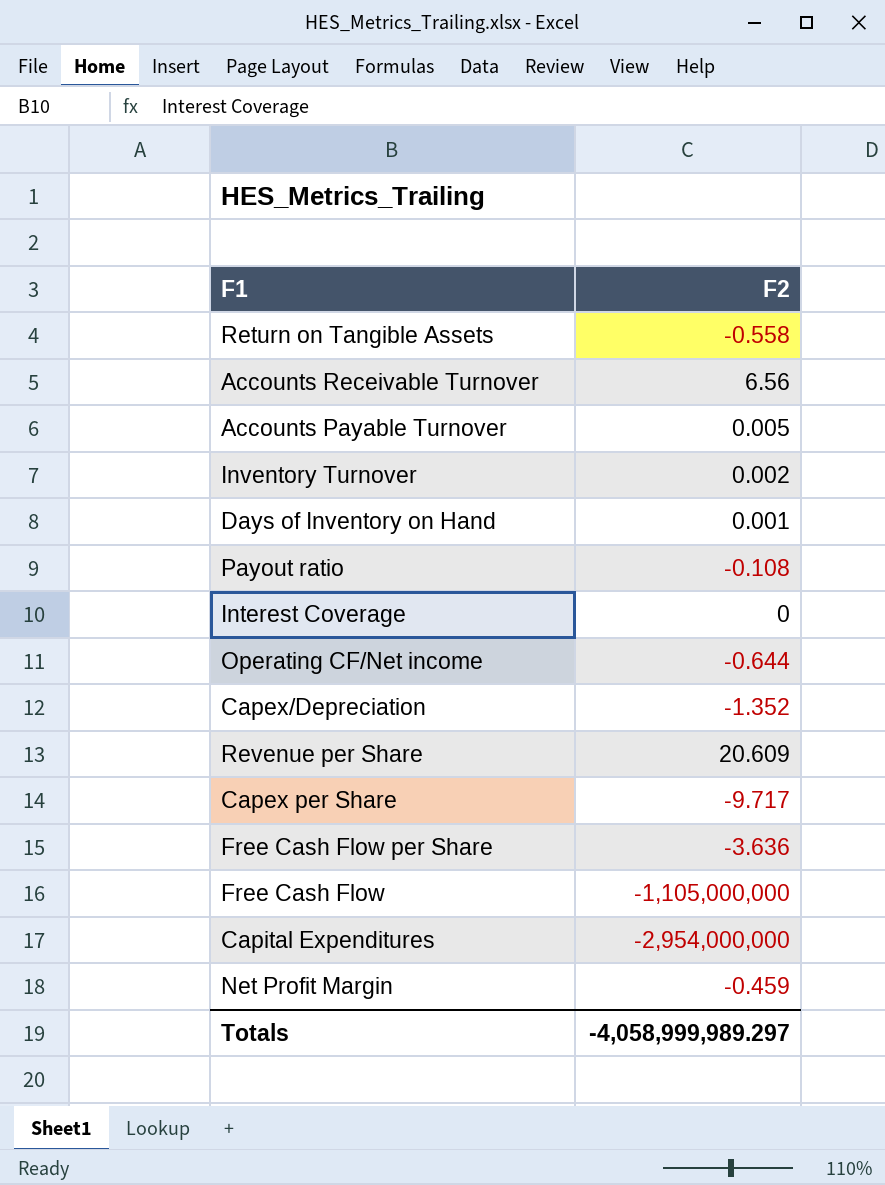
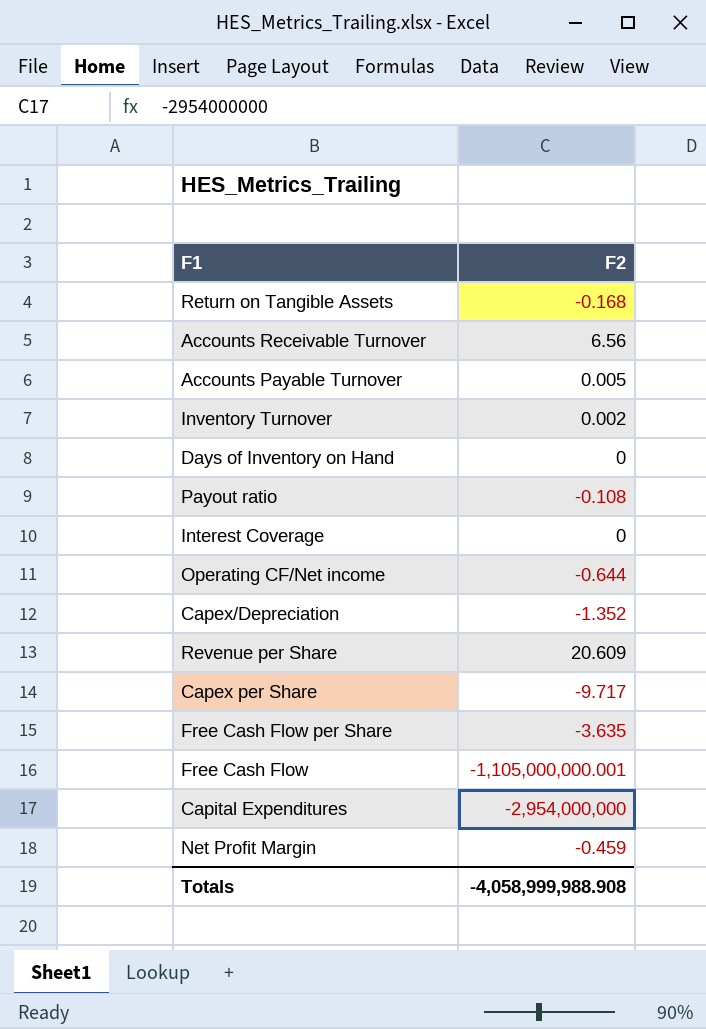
Return on Tangible Assets | F2: -0.558 -> -0.168
Days of Inventory on Hand | F2: 0.001 -> 0
Free Cash Flow per Share | F2: -3.636 -> -3.635
Free Cash Flow | F2: -1,105,000,000 -> -1,105,000,000.001
Totals | F2: -4,058,999,989.297 -> -4,058,999,988.908

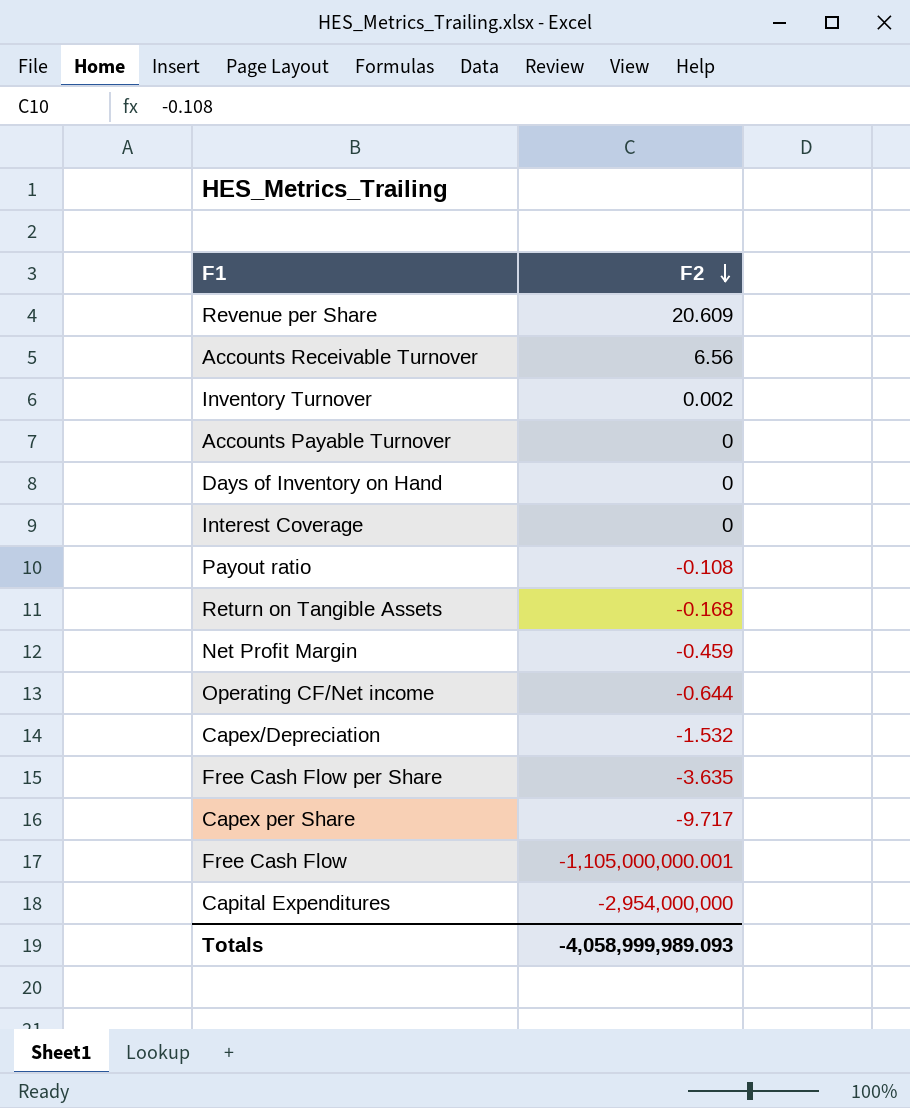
row order: none -> F2 descending
Accounts Payable Turnover | F2: 0.005 -> 0
Capex/Depreciation | F2: -1.352 -> -1.532
Totals | F2: -4,058,999,988.908 -> -4,058,999,989.093

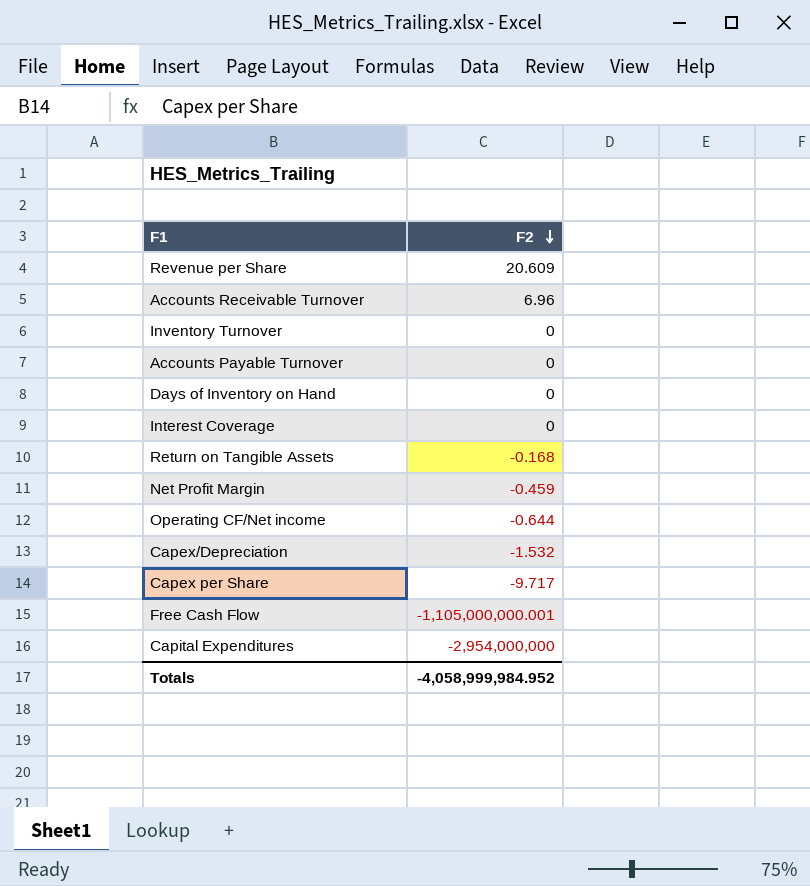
row Payout ratio: -0.108 -> none
row Free Cash Flow per Share: -3.635 -> none
Accounts Receivable Turnover | F2: 6.56 -> 6.96
Inventory Turnover | F2: 0.002 -> 0
Totals | F2: -4,058,999,989.093 -> -4,058,999,984.952

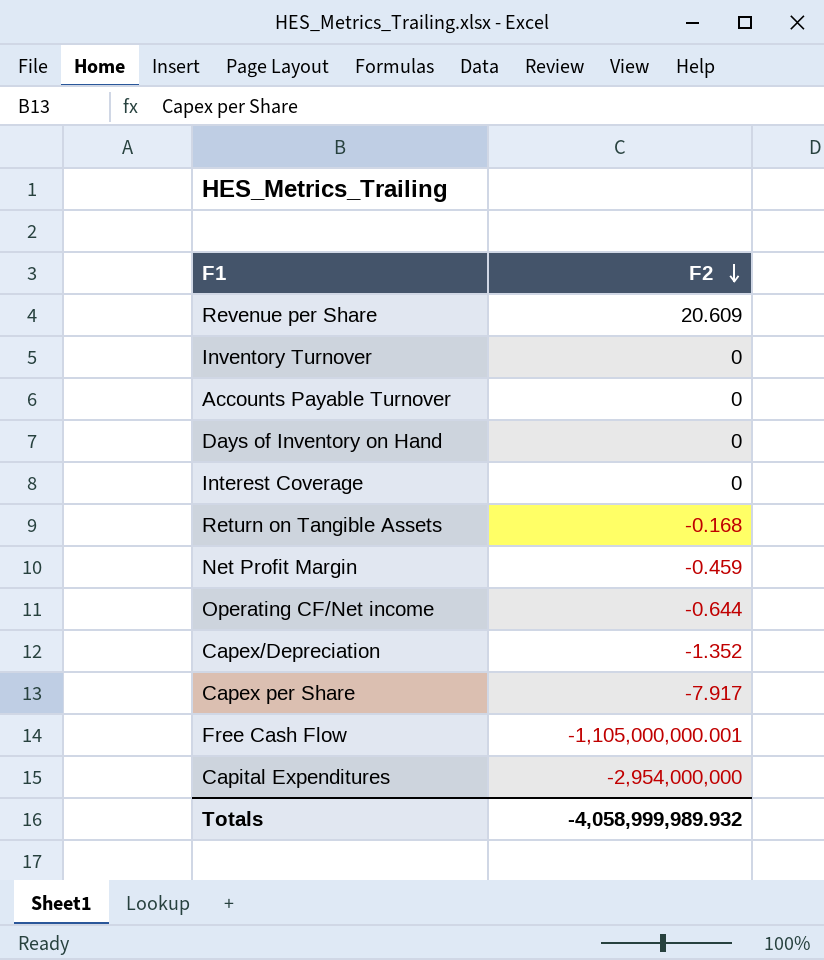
row Accounts Receivable Turnover: 6.96 -> none
Capex/Depreciation | F2: -1.532 -> -1.352
Capex per Share | F2: -9.717 -> -7.917
Totals | F2: -4,058,999,984.952 -> -4,058,999,989.932

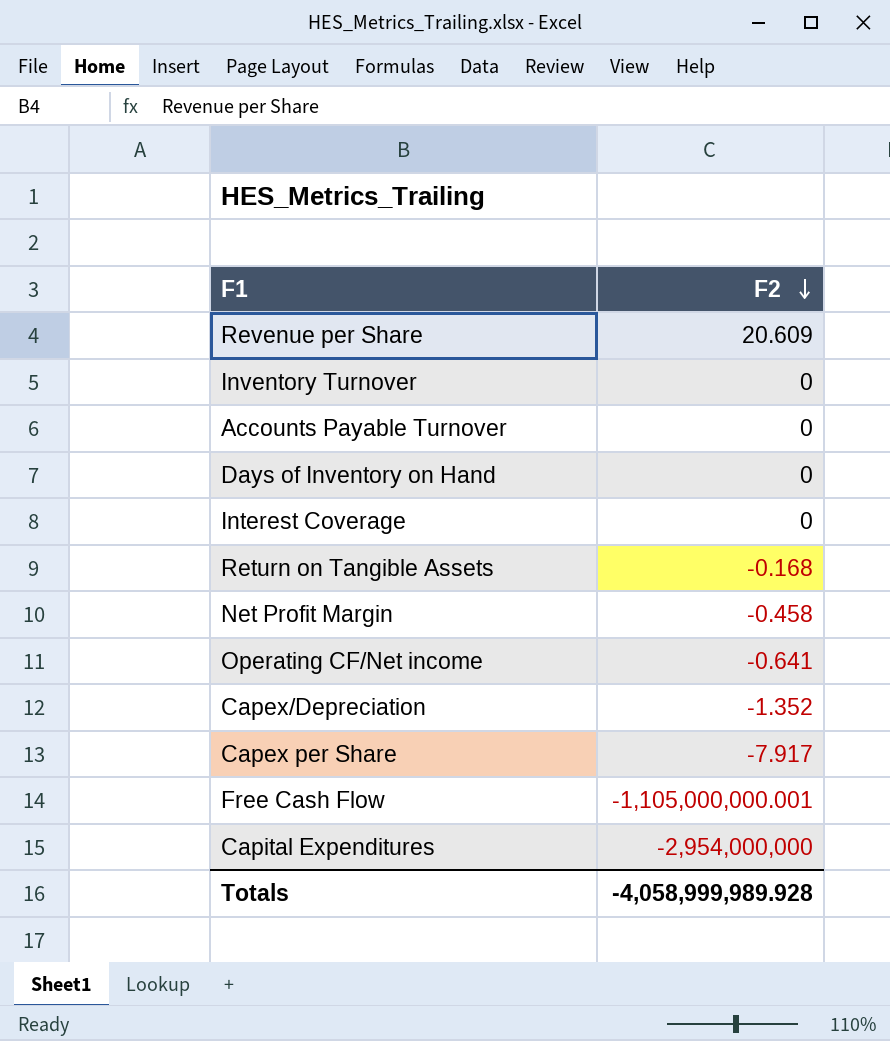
Net Profit Margin | F2: -0.459 -> -0.458
Operating CF/Net income | F2: -0.644 -> -0.641
Totals | F2: -4,058,999,989.932 -> -4,058,999,989.928

